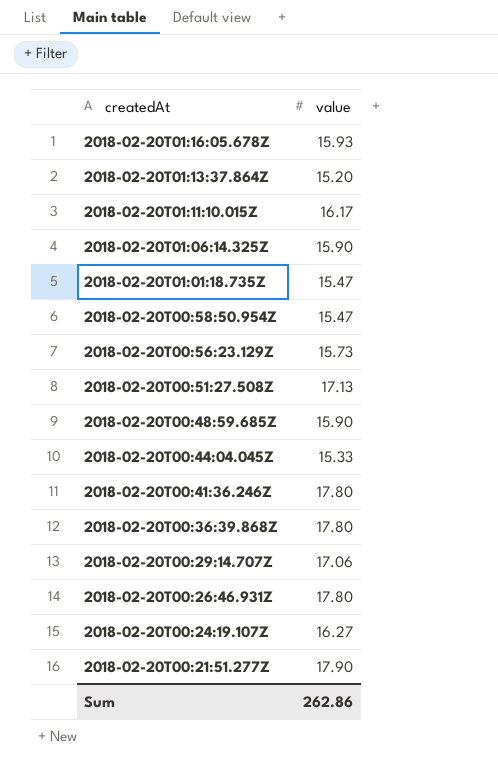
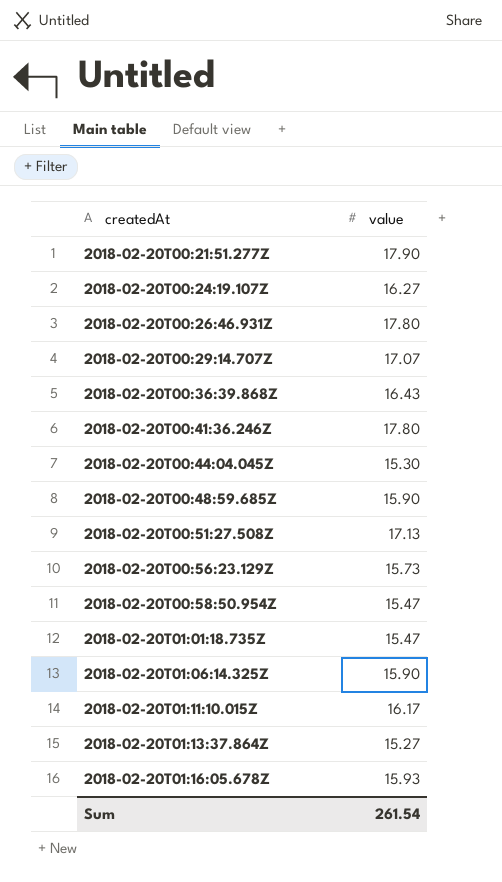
row order: createdAt descending -> createdAt ascending
2018-02-20T00:29:14.707Z | value: 17.06 -> 17.07
2018-02-20T00:36:39.868Z | value: 17.80 -> 16.43
2018-02-20T00:44:04.045Z | value: 15.33 -> 15.30
2018-02-20T01:13:37.864Z | value: 15.20 -> 15.27
Sum | value: 262.86 -> 261.54

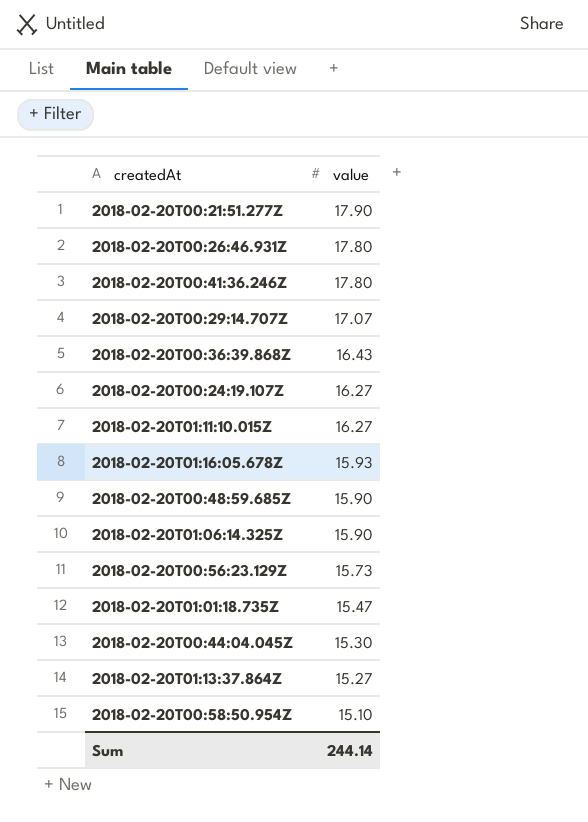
row order: createdAt ascending -> value descending
row 2018-02-20T00:51:27.508Z: 17.13 -> none
2018-02-20T01:11:10.015Z | value: 16.17 -> 16.27
2018-02-20T00:58:50.954Z | value: 15.47 -> 15.10
Sum | value: 261.54 -> 244.14

